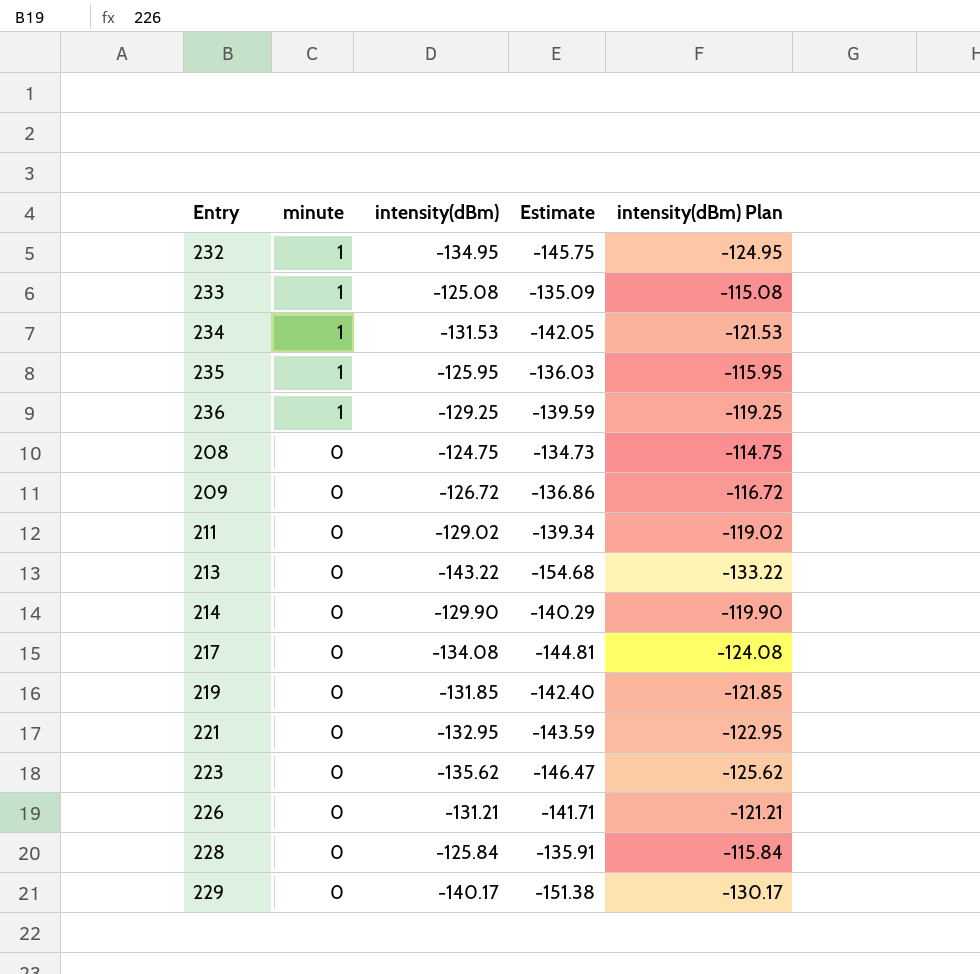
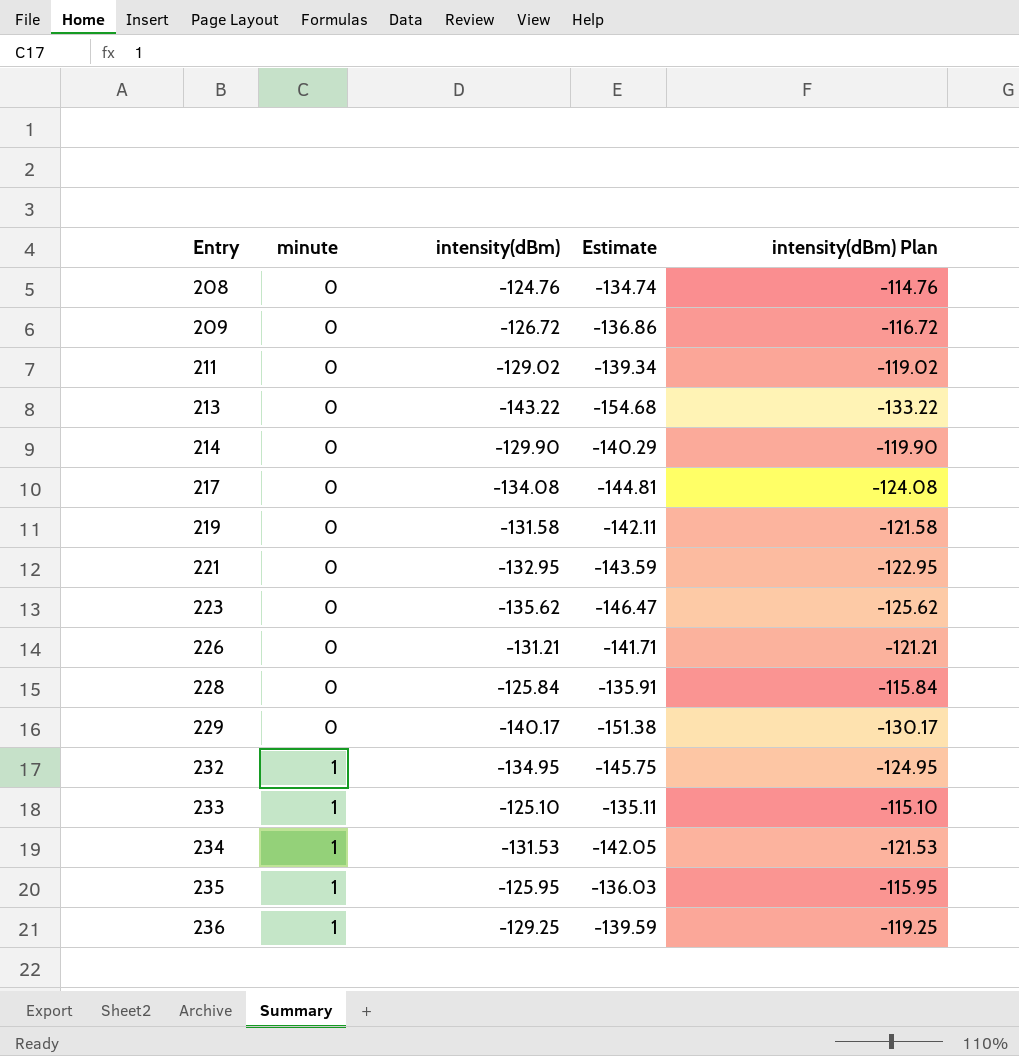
row order: minute descending -> Entry ascending
208 | intensity(dBm): -124.75 -> -124.76
208 | Estimate: -134.73 -> -134.74
208 | intensity(dBm) Plan: -114.75 -> -114.76
219 | intensity(dBm): -131.85 -> -131.58
219 | Estimate: -142.40 -> -142.11
219 | intensity(dBm) Plan: -121.85 -> -121.58
233 | intensity(dBm): -125.08 -> -125.10
233 | Estimate: -135.09 -> -135.11
233 | intensity(dBm) Plan: -115.08 -> -115.10

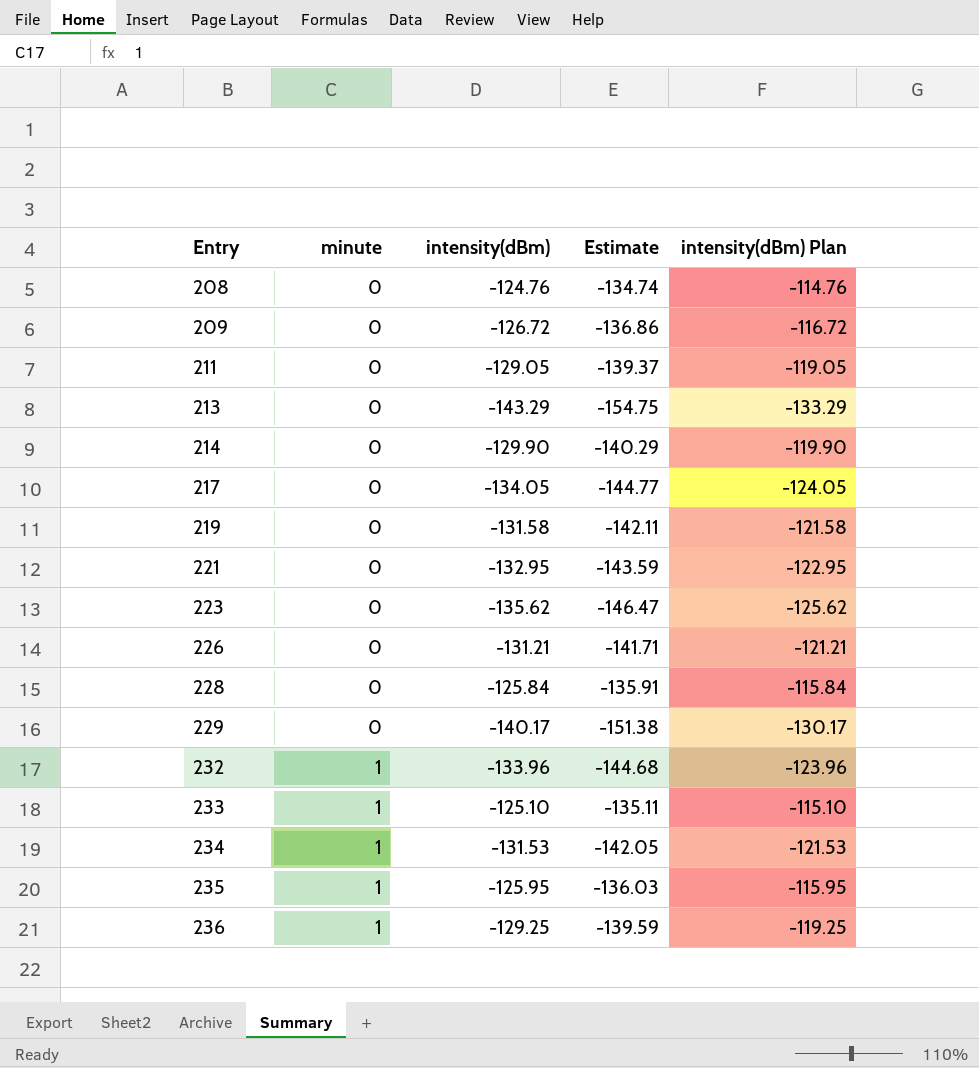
211 | intensity(dBm): -129.02 -> -129.05
211 | Estimate: -139.34 -> -139.37
211 | intensity(dBm) Plan: -119.02 -> -119.05
213 | intensity(dBm): -143.22 -> -143.29
213 | Estimate: -154.68 -> -154.75
213 | intensity(dBm) Plan: -133.22 -> -133.29
217 | intensity(dBm): -134.08 -> -134.05
217 | Estimate: -144.81 -> -144.77
217 | intensity(dBm) Plan: -124.08 -> -124.05
232 | intensity(dBm): -134.95 -> -133.96
232 | Estimate: -145.75 -> -144.68
232 | intensity(dBm) Plan: -124.95 -> -123.96

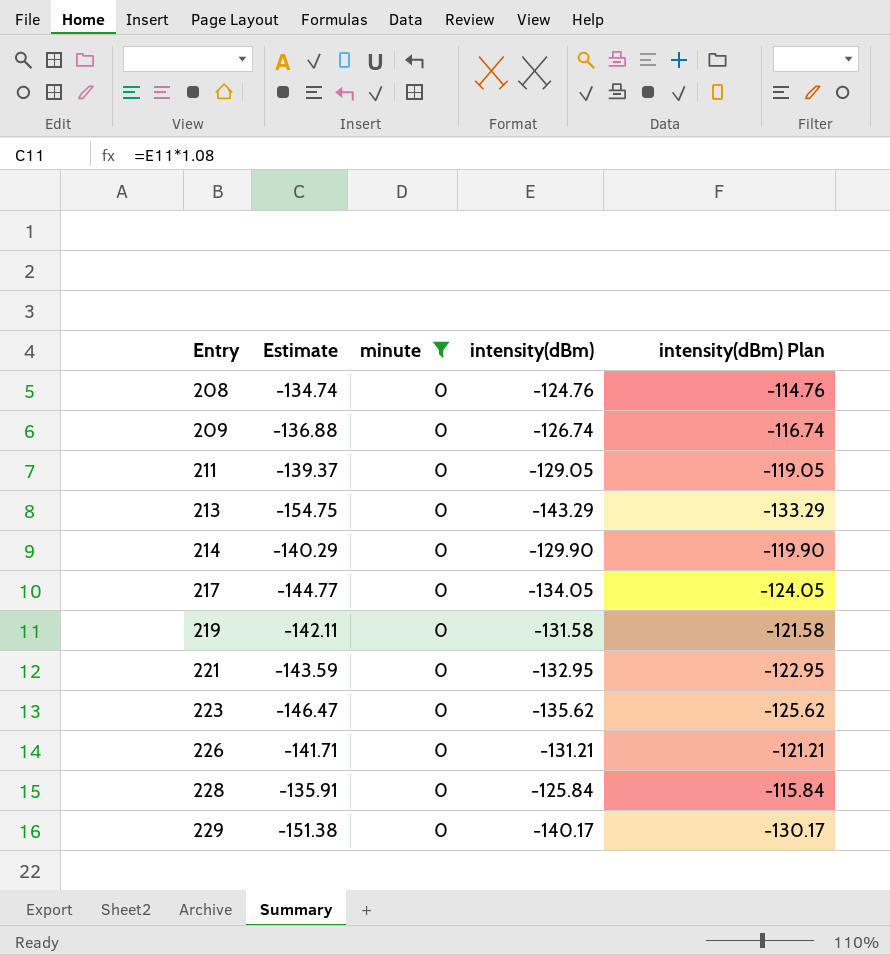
filter: none -> minute = 0
column Estimate | position: 4 -> 2
209 | Estimate: -136.86 -> -136.88
209 | intensity(dBm): -126.72 -> -126.74
209 | intensity(dBm) Plan: -116.72 -> -116.74

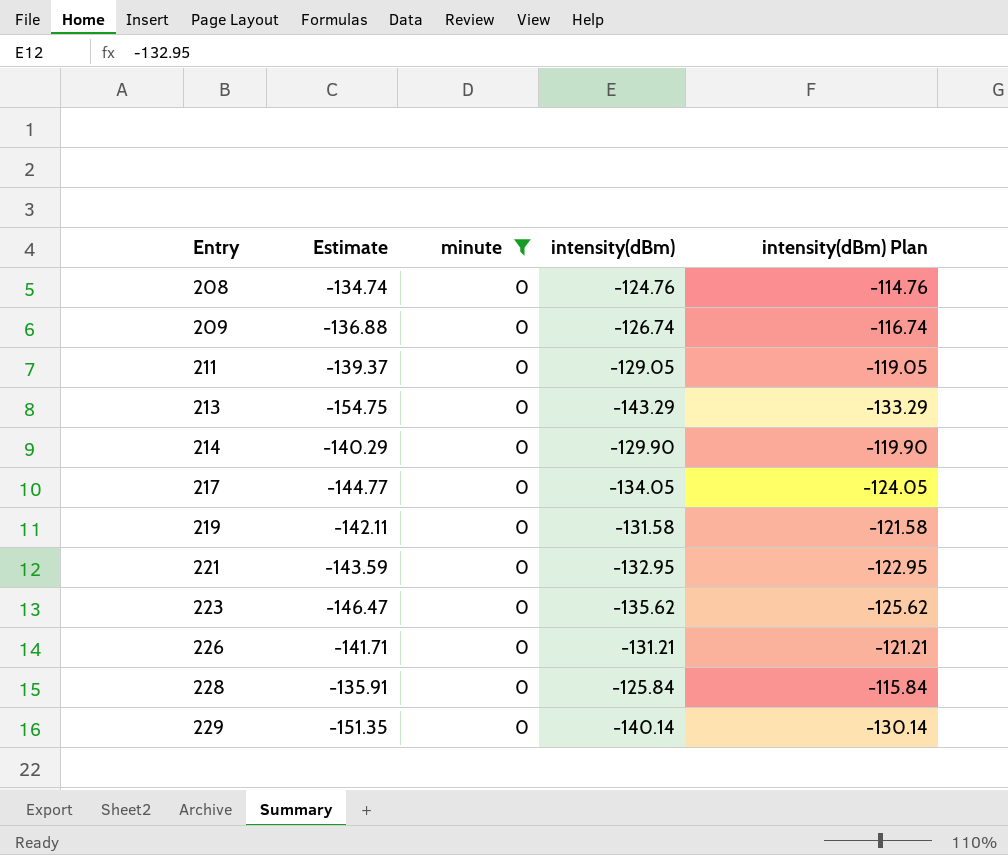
229 | Estimate: -151.38 -> -151.35
229 | intensity(dBm): -140.17 -> -140.14
229 | intensity(dBm) Plan: -130.17 -> -130.14

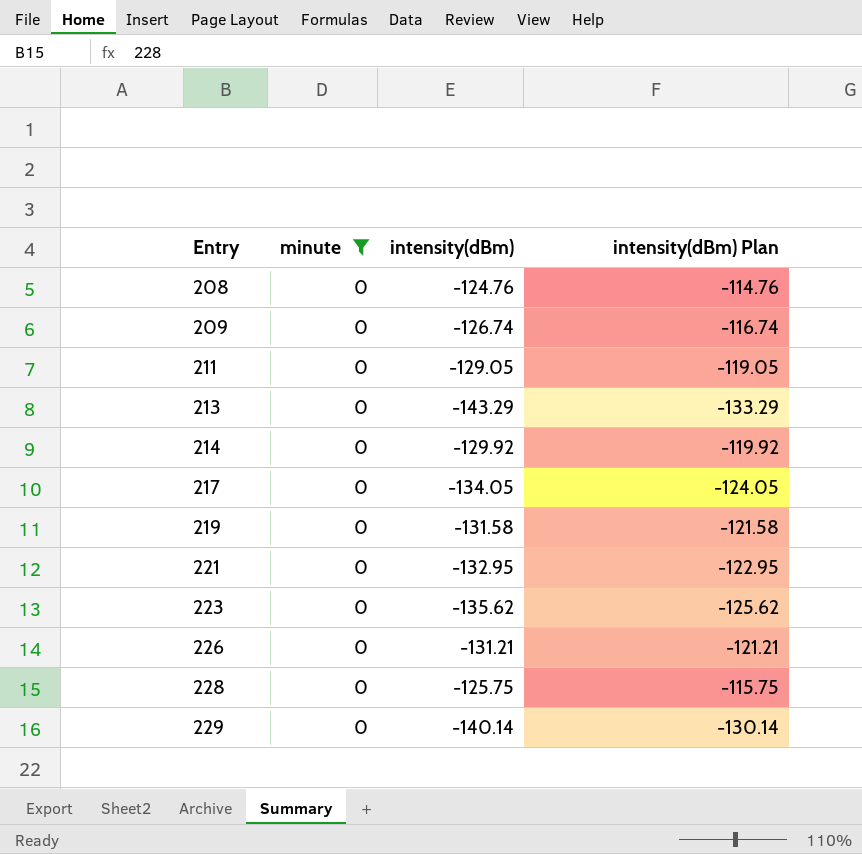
column Estimate | formula: [intensity(dBm)] * 1.08 -> none
214 | intensity(dBm): -129.90 -> -129.92
214 | intensity(dBm) Plan: -119.90 -> -119.92
228 | intensity(dBm): -125.84 -> -125.75
228 | intensity(dBm) Plan: -115.84 -> -115.75

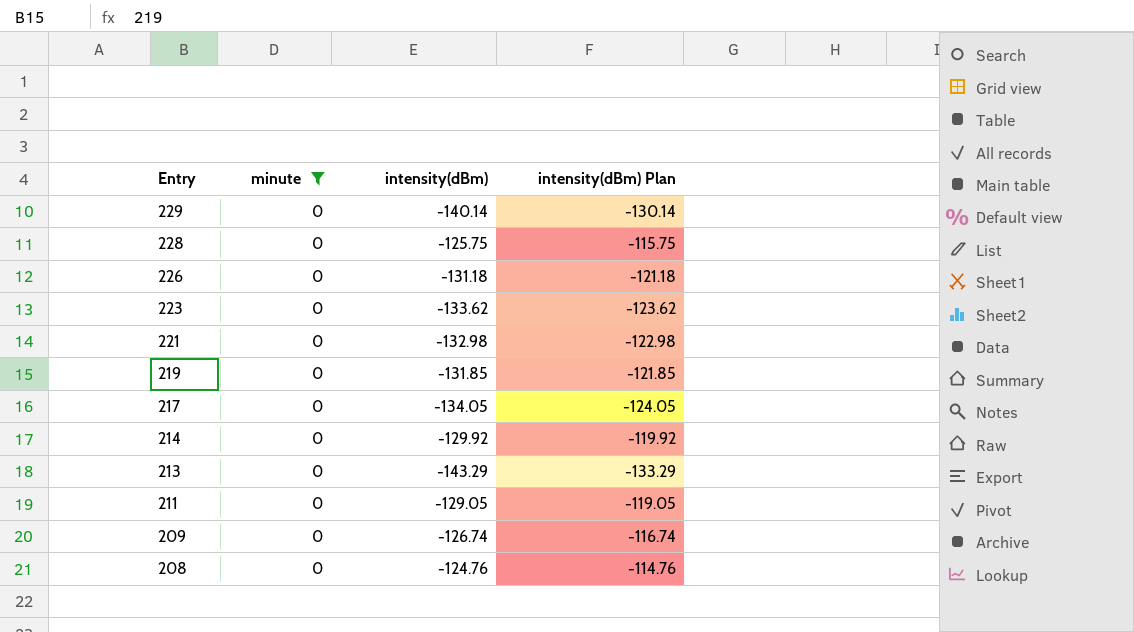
row order: Entry ascending -> Entry descending
226 | intensity(dBm): -131.21 -> -131.18
226 | intensity(dBm) Plan: -121.21 -> -121.18
223 | intensity(dBm): -135.62 -> -133.62
223 | intensity(dBm) Plan: -125.62 -> -123.62
221 | intensity(dBm): -132.95 -> -132.98
221 | intensity(dBm) Plan: -122.95 -> -122.98
219 | intensity(dBm): -131.58 -> -131.85
219 | intensity(dBm) Plan: -121.58 -> -121.85

